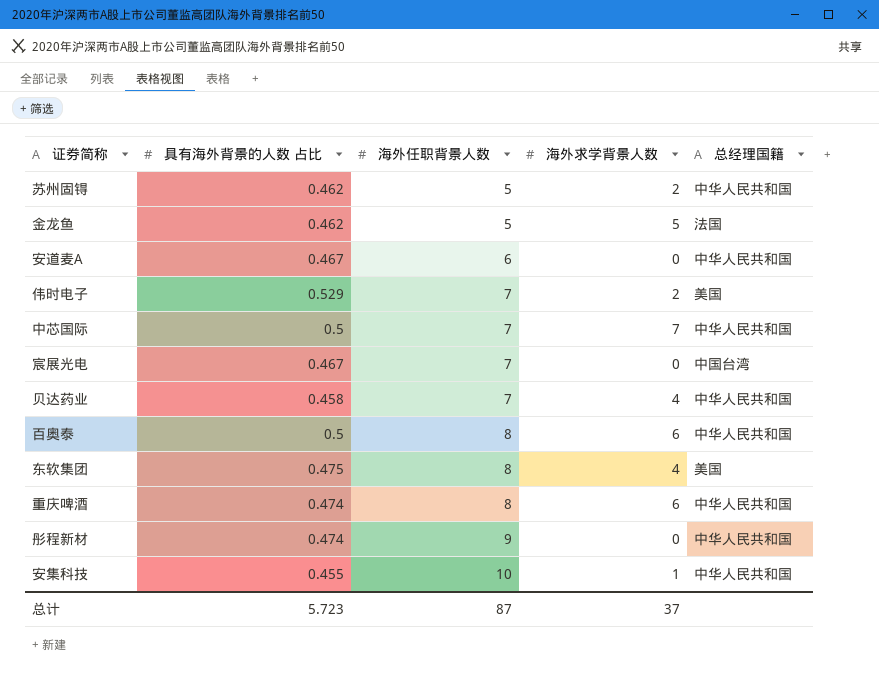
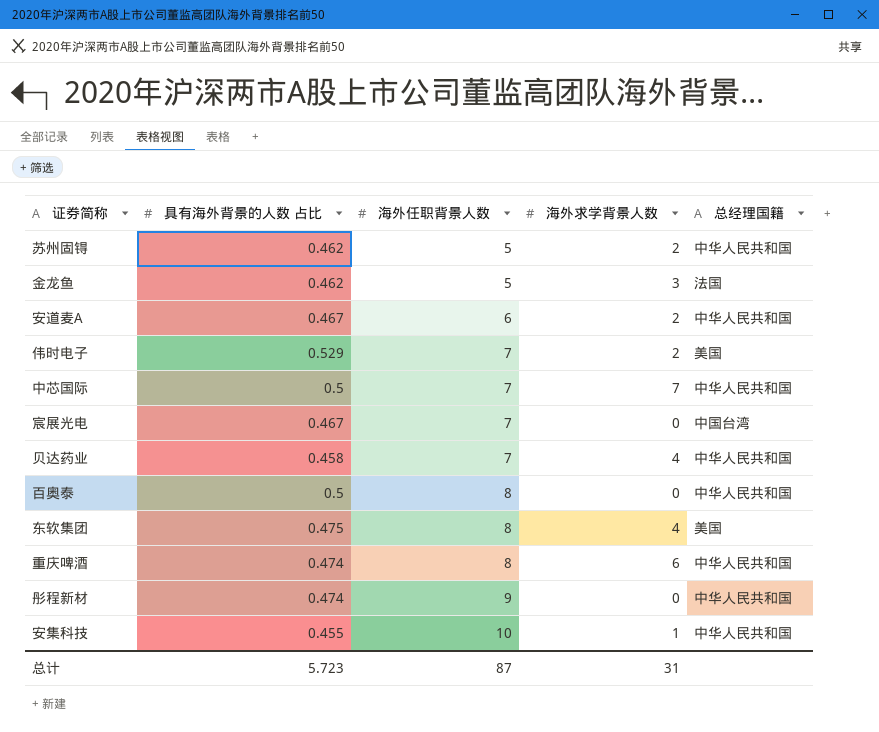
金龙鱼 | 海外求学背景人数: 5 -> 3
安道麦A | 海外求学背景人数: 0 -> 2
百奥泰 | 海外求学背景人数: 6 -> 0
总计 | 海外求学背景人数: 37 -> 31

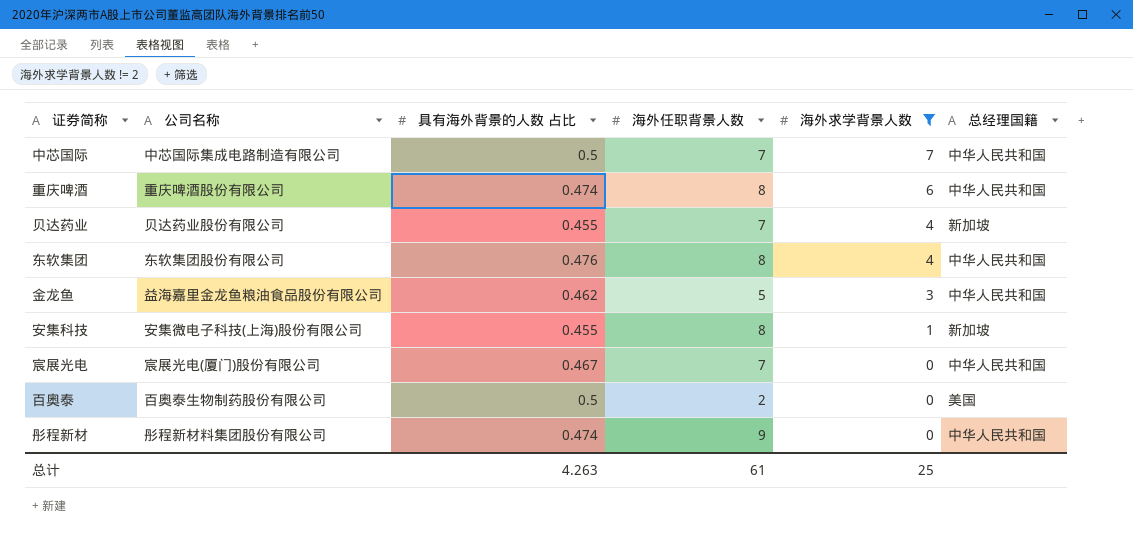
filter: none -> 海外求学背景人数 != 2
row order: 海外任职背景人数 ascending -> 海外求学背景人数 descending
column 公司名称 | position: none -> 2
贝达药业 | 具有海外背景的人数 占比: 0.458 -> 0.455
贝达药业 | 总经理国籍: 中华人民共和国 -> 新加坡
东软集团 | 具有海外背景的人数 占比: 0.475 -> 0.476
东软集团 | 总经理国籍: 美国 -> 中华人民共和国
金龙鱼 | 总经理国籍: 法国 -> 中华人民共和国
安集科技 | 海外任职背景人数: 10 -> 8
安集科技 | 总经理国籍: 中华人民共和国 -> 新加坡
宸展光电 | 总经理国籍: 中国台湾 -> 中华人民共和国
百奥泰 | 海外任职背景人数: 8 -> 2
百奥泰 | 总经理国籍: 中华人民共和国 -> 美国
总计 | 具有海外背景的人数 占比: 5.723 -> 4.263
总计 | 海外任职背景人数: 87 -> 61
总计 | 海外求学背景人数: 31 -> 25

